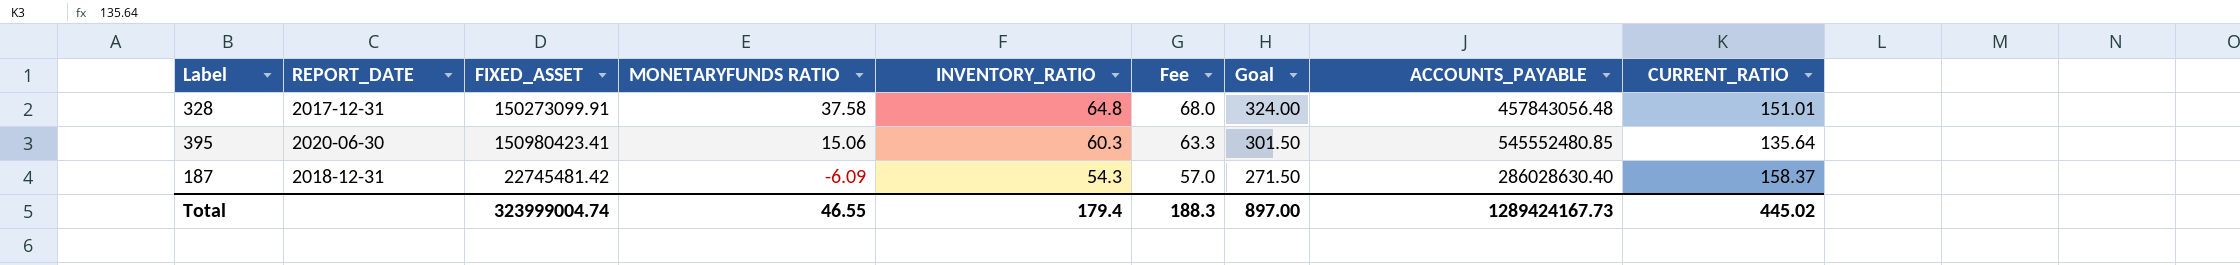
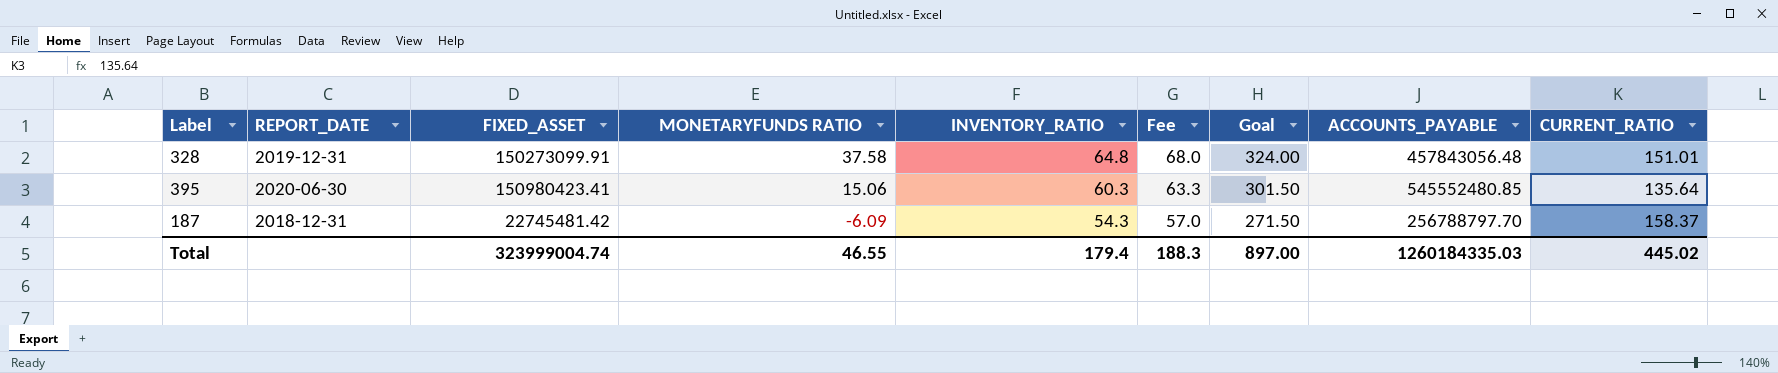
328 | REPORT_DATE: 2017-12-31 -> 2019-12-31
187 | ACCOUNTS_PAYABLE: 286028630.40 -> 256788797.70
Total | ACCOUNTS_PAYABLE: 1289424167.73 -> 1260184335.03

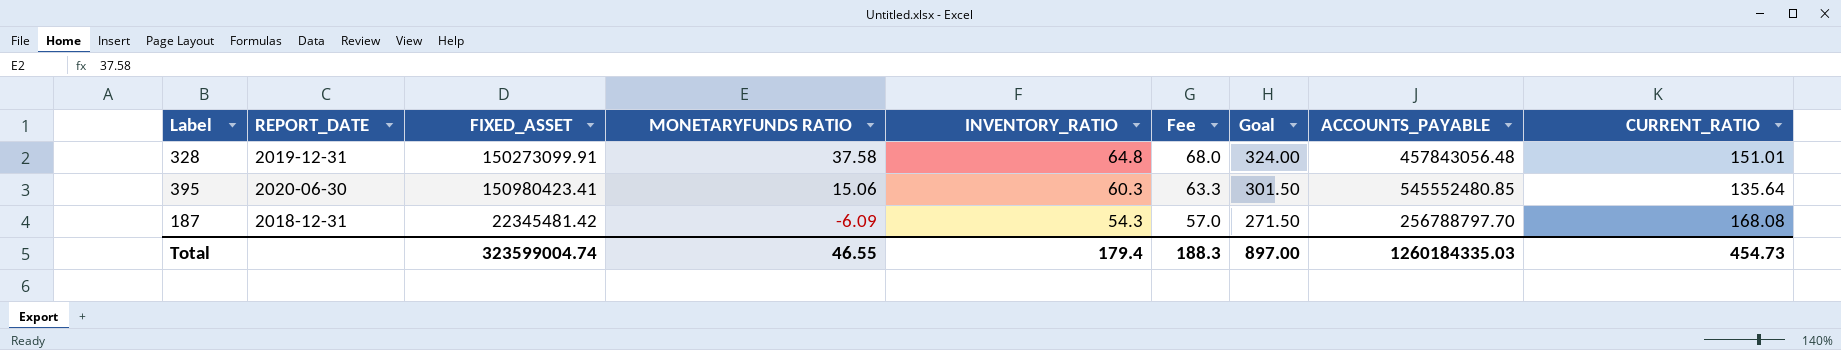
187 | FIXED_ASSET: 22745481.42 -> 22345481.42
187 | CURRENT_RATIO: 158.37 -> 168.08
Total | FIXED_ASSET: 323999004.74 -> 323599004.74
Total | CURRENT_RATIO: 445.02 -> 454.73

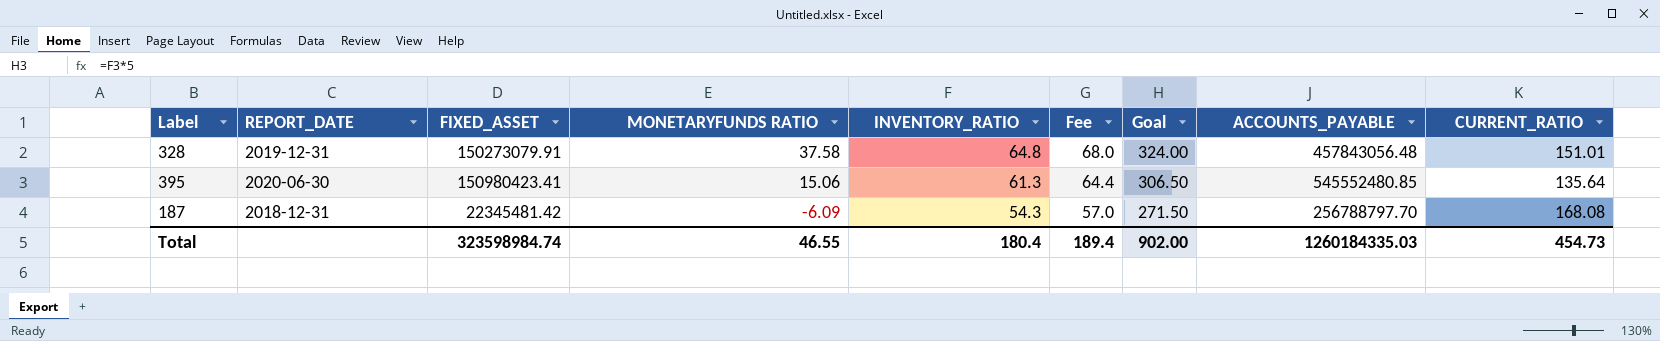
328 | FIXED_ASSET: 150273099.91 -> 150273079.91
395 | INVENTORY_RATIO: 60.3 -> 61.3
395 | Fee: 63.3 -> 64.4
395 | Goal: 301.50 -> 306.50
Total | FIXED_ASSET: 323599004.74 -> 323598984.74
Total | INVENTORY_RATIO: 179.4 -> 180.4
Total | Fee: 188.3 -> 189.4
Total | Goal: 897.00 -> 902.00

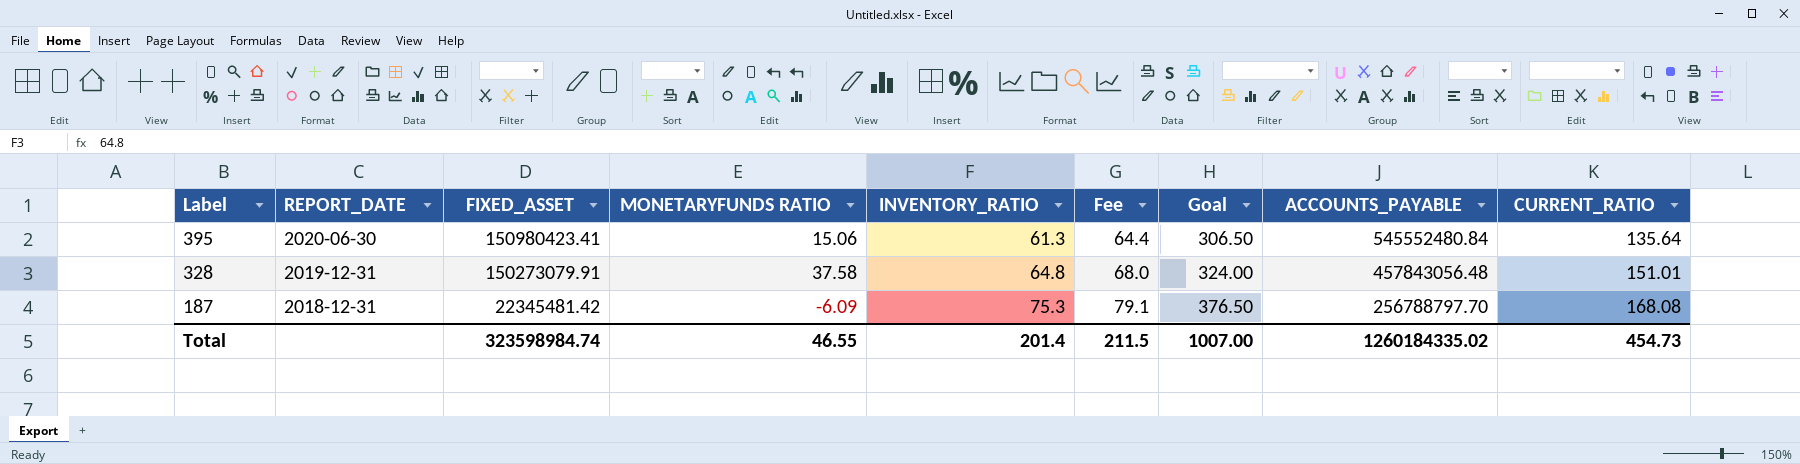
row order: MONETARYFUNDS RATIO descending -> Label descending
395 | ACCOUNTS_PAYABLE: 545552480.85 -> 545552480.84
187 | INVENTORY_RATIO: 54.3 -> 75.3
187 | Fee: 57.0 -> 79.1
187 | Goal: 271.50 -> 376.50
Total | INVENTORY_RATIO: 180.4 -> 201.4
Total | Fee: 189.4 -> 211.5
Total | Goal: 902.00 -> 1007.00
Total | ACCOUNTS_PAYABLE: 1260184335.03 -> 1260184335.02

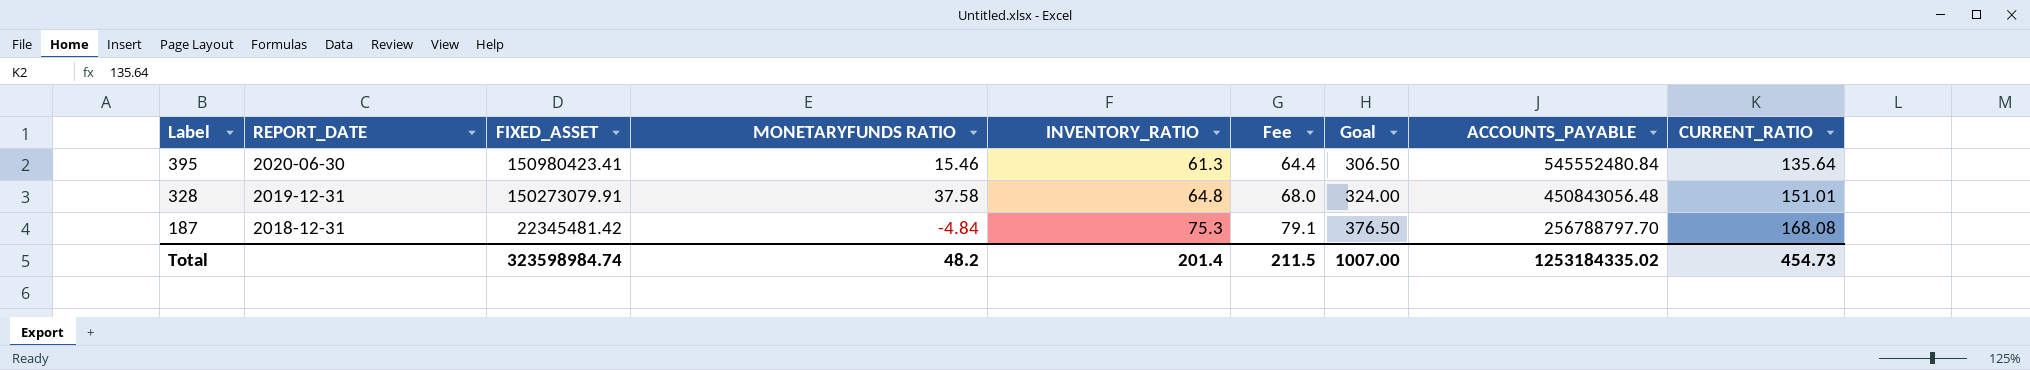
395 | MONETARYFUNDS RATIO: 15.06 -> 15.46
328 | ACCOUNTS_PAYABLE: 457843056.48 -> 450843056.48
187 | MONETARYFUNDS RATIO: -6.09 -> -4.84
Total | MONETARYFUNDS RATIO: 46.55 -> 48.2
Total | ACCOUNTS_PAYABLE: 1260184335.02 -> 1253184335.02

